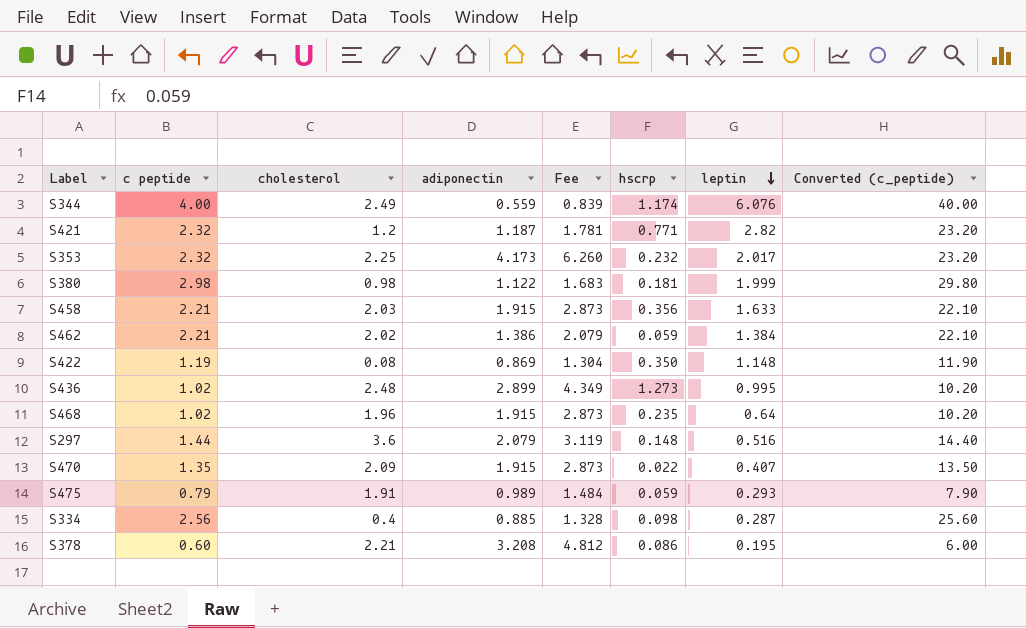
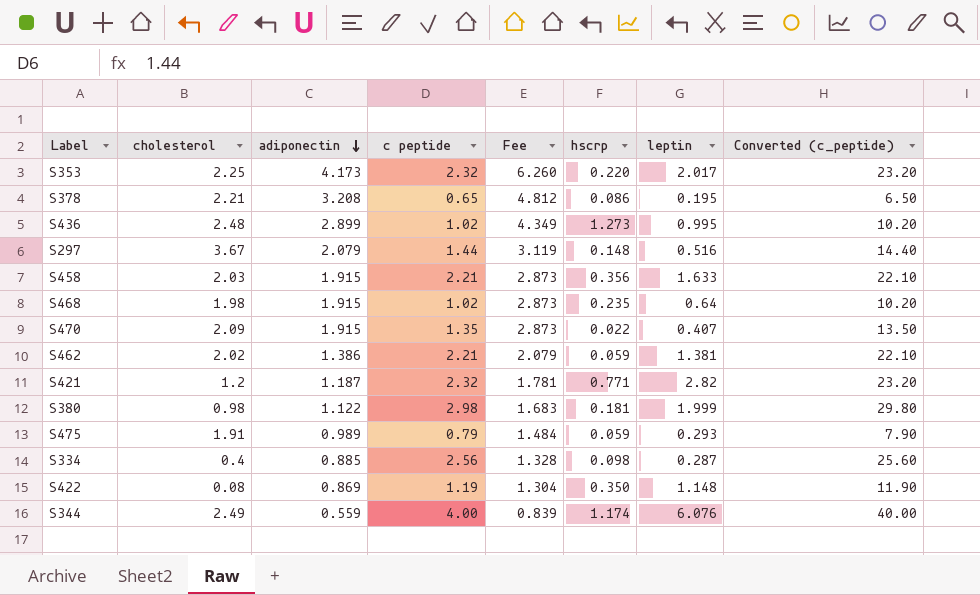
row order: leptin descending -> adiponectin descending
column c peptide | position: 2 -> 4
S353 | hscrp: 0.232 -> 0.220
S378 | c peptide: 0.60 -> 0.65
S378 | Converted (c_peptide): 6.00 -> 6.50
S297 | cholesterol: 3.6 -> 3.67
S468 | cholesterol: 1.96 -> 1.98
S462 | leptin: 1.384 -> 1.381

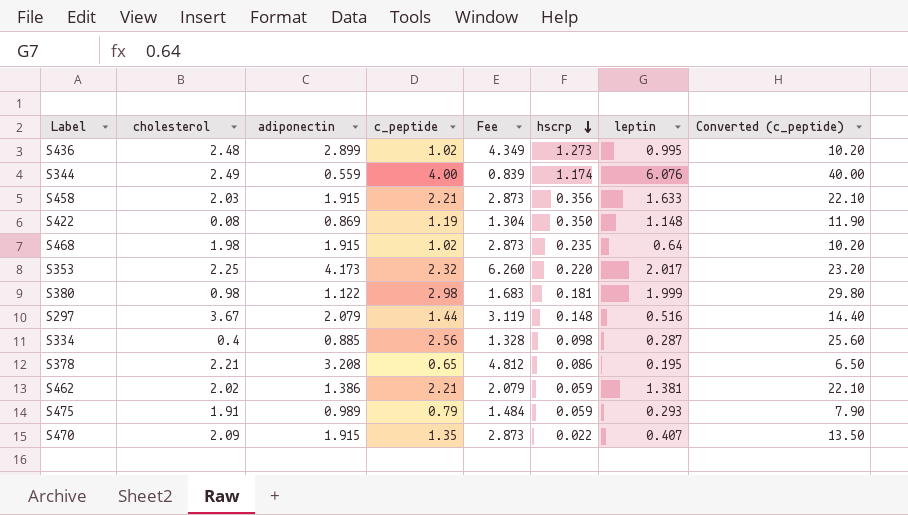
row order: adiponectin descending -> hscrp descending
column name: c peptide -> c_peptide
row S421: 1.2 | 1.187 | 2.32 | 1.781 | 0.771 | 2.82 | 23.20 -> none

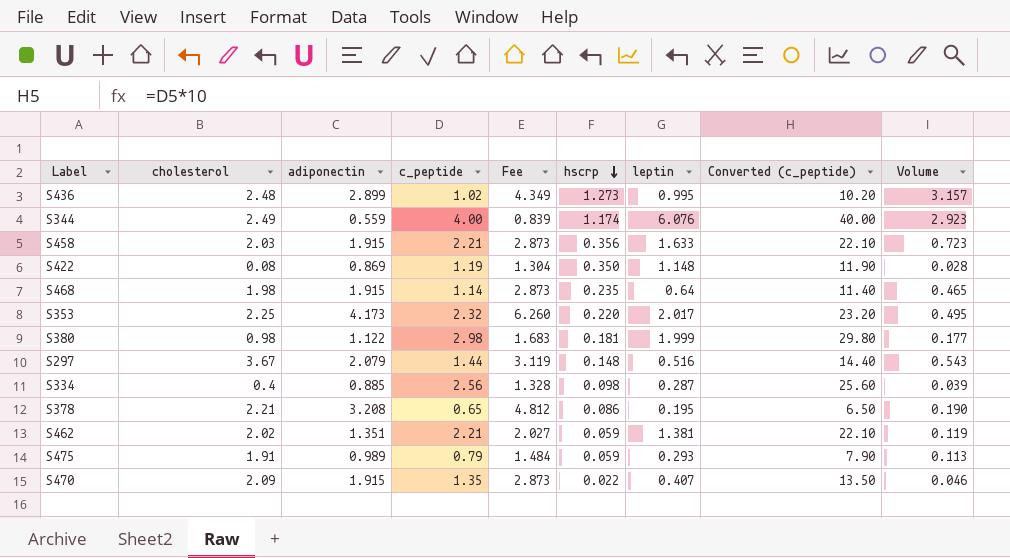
column Volume | formula: none -> [cholesterol] * [hscrp]
S468 | c_peptide: 1.02 -> 1.14
S468 | Converted (c_peptide): 10.20 -> 11.40
S462 | adiponectin: 1.386 -> 1.351
S462 | Fee: 2.079 -> 2.027

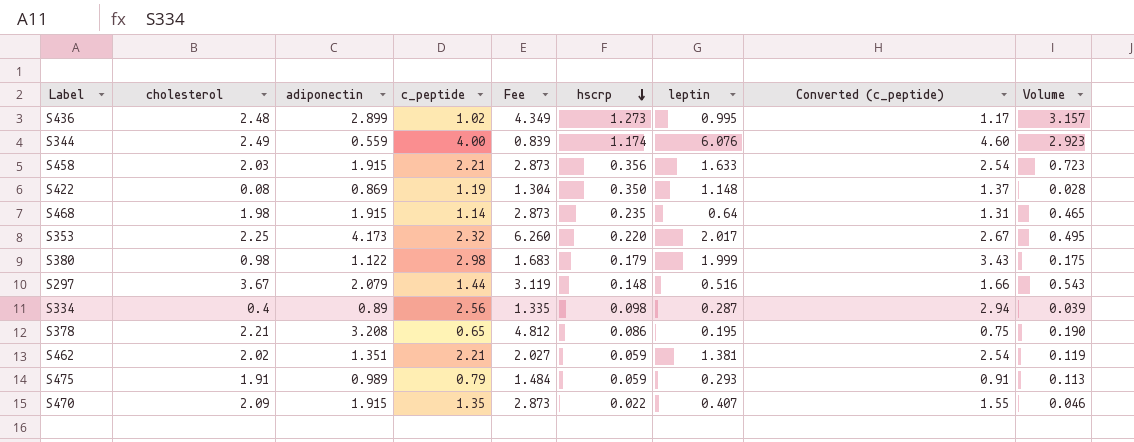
column Converted (c_peptide) | formula: [c_peptide] * 10 -> [c_peptide] * 1.15
S380 | hscrp: 0.181 -> 0.179
S380 | Volume: 0.177 -> 0.175
S334 | adiponectin: 0.885 -> 0.89
S334 | Fee: 1.328 -> 1.335

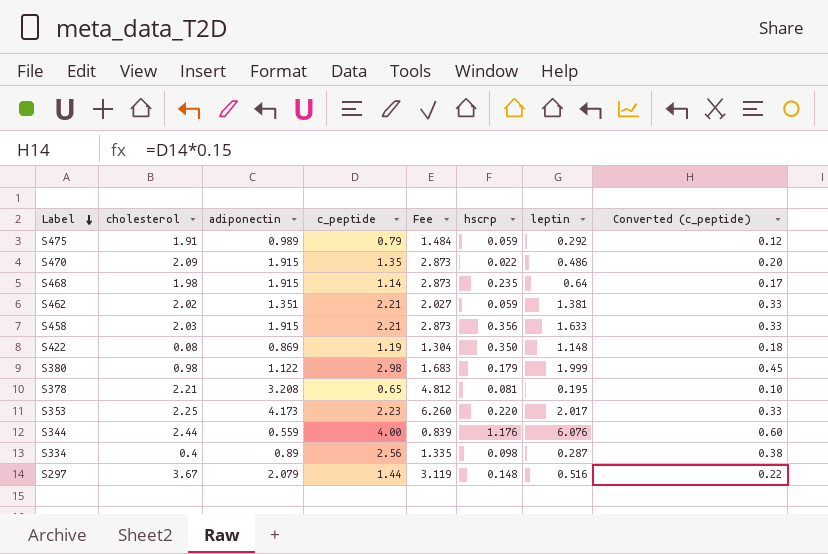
row order: hscrp descending -> Label descending
column Volume | formula: [cholesterol] * [hscrp] -> none
column Converted (c_peptide) | formula: [c_peptide] * 1.15 -> [c_peptide] * 0.15
row S436: 2.48 | 2.899 | 1.02 | 4.349 | 1.273 | 0.995 | 1.17 | 3.157 -> none
S475 | leptin: 0.293 -> 0.292
S470 | leptin: 0.407 -> 0.486
S378 | hscrp: 0.086 -> 0.081
S353 | c_peptide: 2.32 -> 2.23
S344 | cholesterol: 2.49 -> 2.44
S344 | hscrp: 1.174 -> 1.176

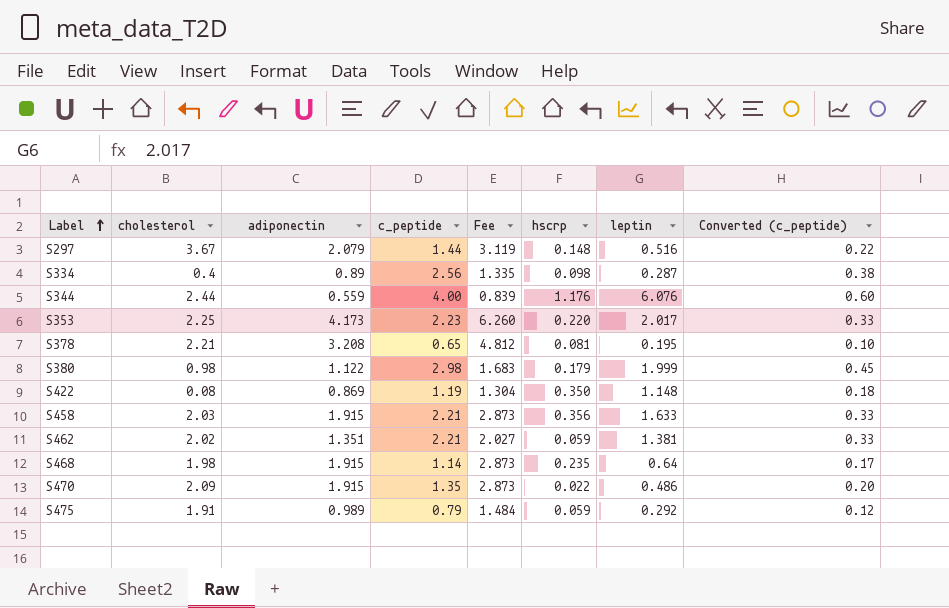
row order: Label descending -> Label ascending

